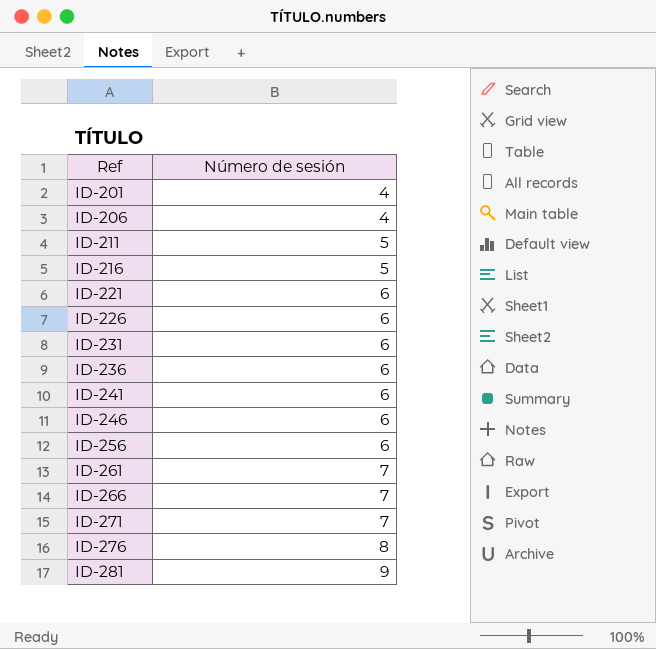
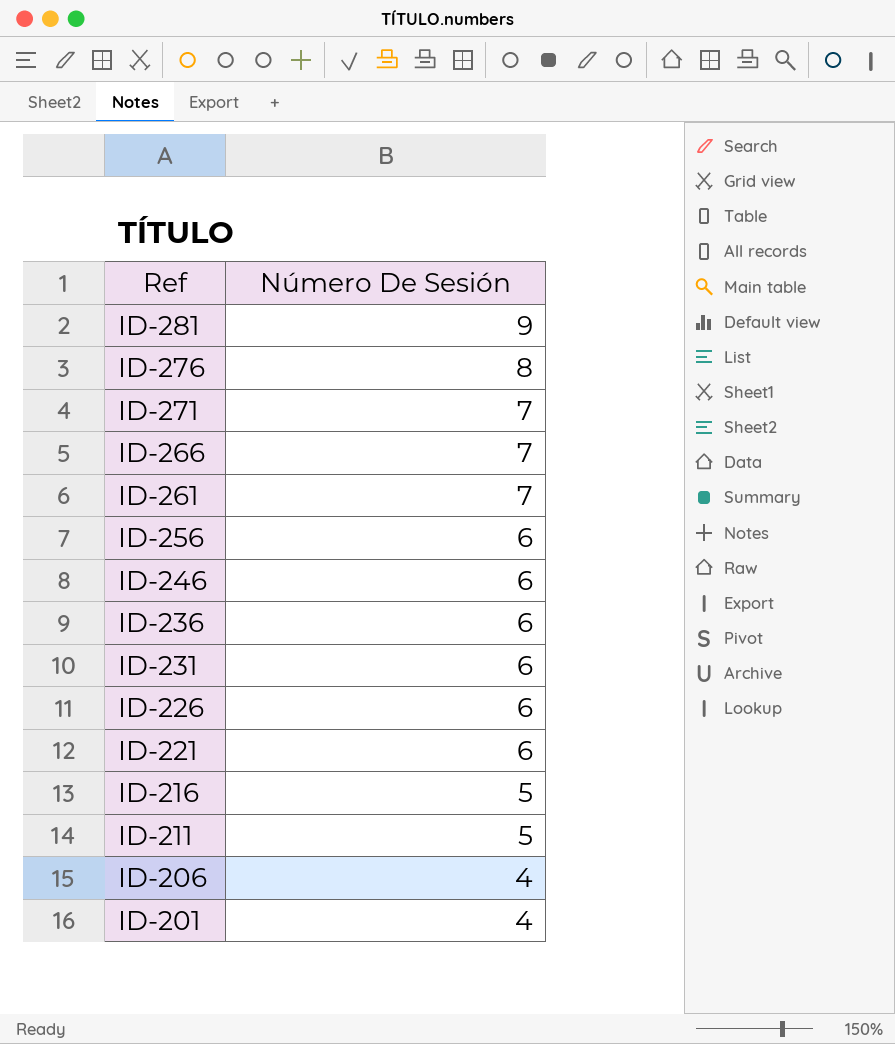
row order: Ref ascending -> Ref descending
column name: Número de sesión -> Número De Sesión
row ID-241: 6 -> none

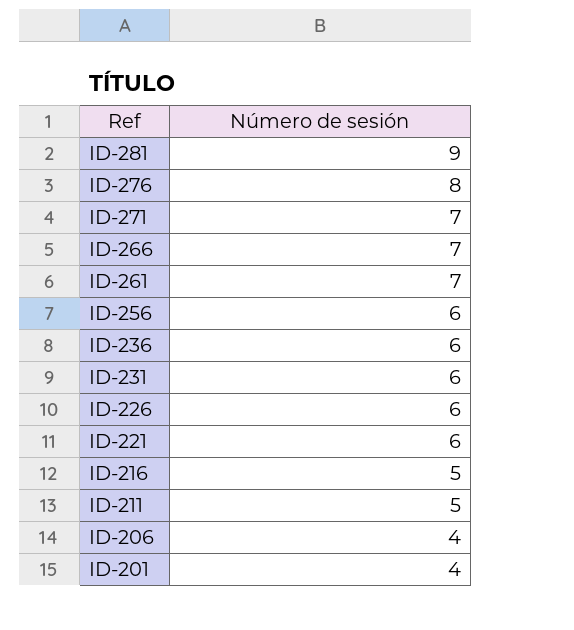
column name: Número De Sesión -> Número de sesión
row ID-246: 6 -> none

